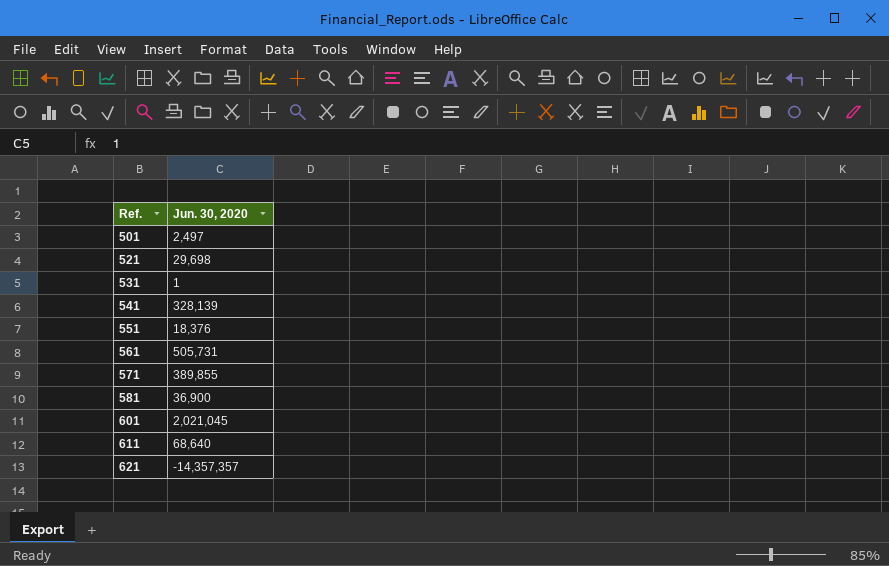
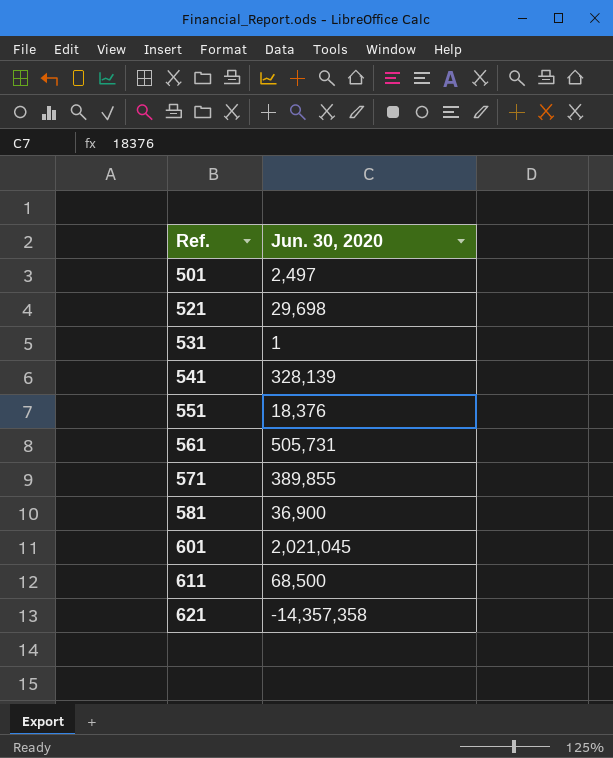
611 | Jun. 30, 2020: 68,640 -> 68,500
621 | Jun. 30, 2020: -14,357,357 -> -14,357,358

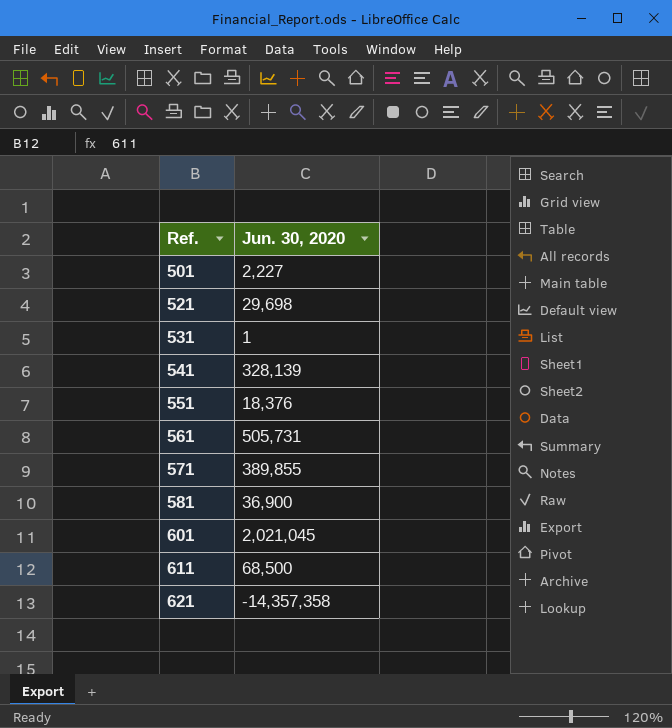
501 | Jun. 30, 2020: 2,497 -> 2,227

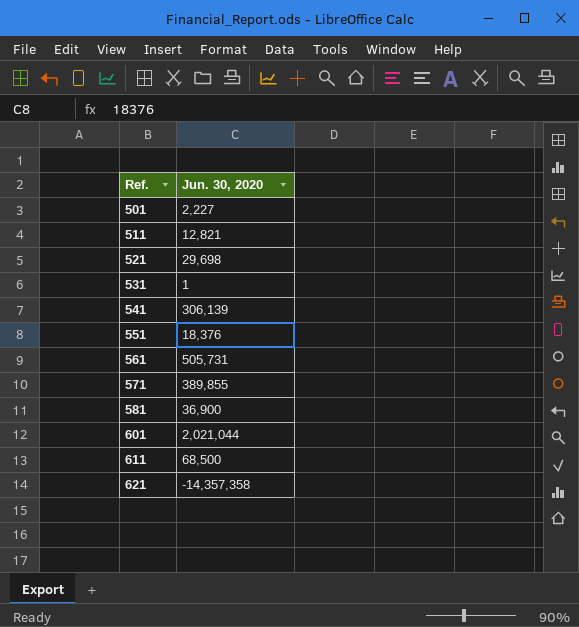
row 511: none -> 12,821
541 | Jun. 30, 2020: 328,139 -> 306,139
601 | Jun. 30, 2020: 2,021,045 -> 2,021,044

